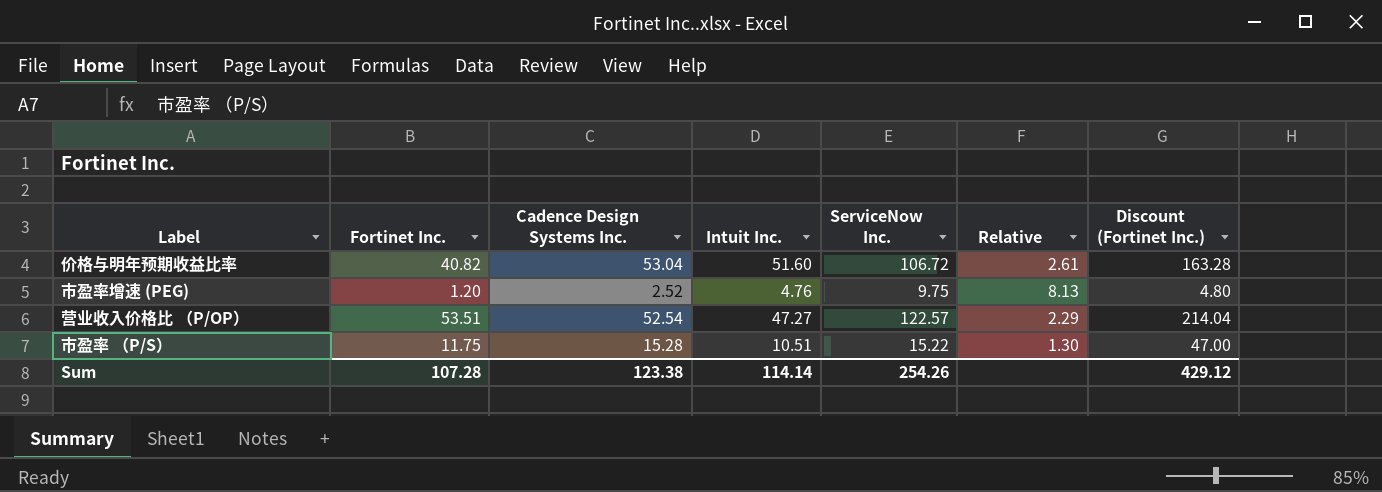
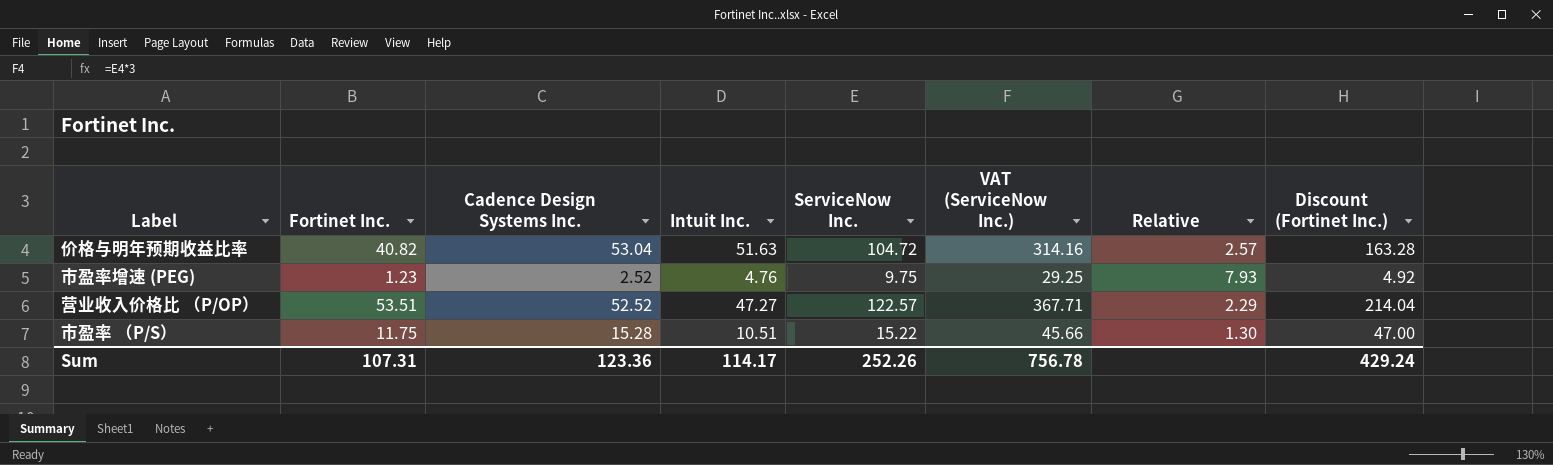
column VAT (ServiceNow Inc.) | formula: none -> [ServiceNow Inc.] * 3
价格与明年预期收益比率 | Intuit Inc.: 51.60 -> 51.63
价格与明年预期收益比率 | ServiceNow Inc.: 106.72 -> 104.72
价格与明年预期收益比率 | Relative: 2.61 -> 2.57
市盈率增速 (PEG) | Fortinet Inc.: 1.20 -> 1.23
市盈率增速 (PEG) | Relative: 8.13 -> 7.93
市盈率增速 (PEG) | Discount (Fortinet Inc.): 4.80 -> 4.92
营业收入价格比 （P/OP） | Cadence Design Systems Inc.: 52.54 -> 52.52
Sum | Fortinet Inc.: 107.28 -> 107.31
Sum | Cadence Design Systems Inc.: 123.38 -> 123.36
Sum | Intuit Inc.: 114.14 -> 114.17
Sum | ServiceNow Inc.: 254.26 -> 252.26
Sum | Discount (Fortinet Inc.): 429.12 -> 429.24

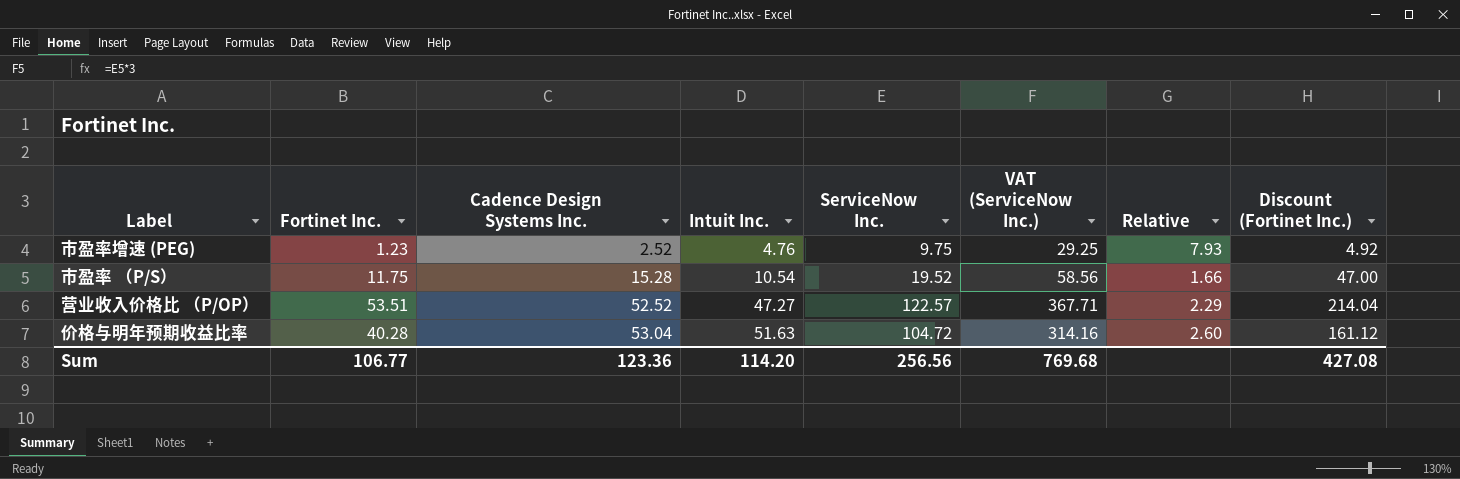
row order: none -> Cadence Design Systems Inc. ascending
市盈率 （P/S） | Intuit Inc.: 10.51 -> 10.54
市盈率 （P/S） | ServiceNow Inc.: 15.22 -> 19.52
市盈率 （P/S） | VAT (ServiceNow Inc.): 45.66 -> 58.56
市盈率 （P/S） | Relative: 1.30 -> 1.66
价格与明年预期收益比率 | Fortinet Inc.: 40.82 -> 40.28
价格与明年预期收益比率 | Relative: 2.57 -> 2.60
价格与明年预期收益比率 | Discount (Fortinet Inc.): 163.28 -> 161.12
Sum | Fortinet Inc.: 107.31 -> 106.77
Sum | Intuit Inc.: 114.17 -> 114.20
Sum | ServiceNow Inc.: 252.26 -> 256.56
Sum | VAT (ServiceNow Inc.): 756.78 -> 769.68
Sum | Discount (Fortinet Inc.): 429.24 -> 427.08

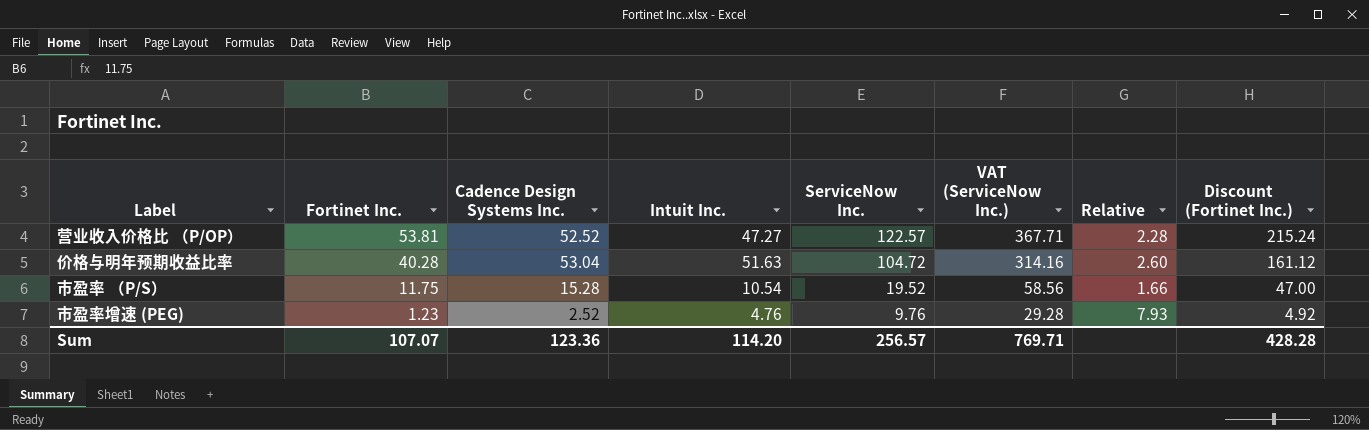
row order: Cadence Design Systems Inc. ascending -> Fortinet Inc. descending
营业收入价格比 （P/OP） | Fortinet Inc.: 53.51 -> 53.81
营业收入价格比 （P/OP） | Relative: 2.29 -> 2.28
营业收入价格比 （P/OP） | Discount (Fortinet Inc.): 214.04 -> 215.24
市盈率增速 (PEG) | ServiceNow Inc.: 9.75 -> 9.76
市盈率增速 (PEG) | VAT (ServiceNow Inc.): 29.25 -> 29.28
Sum | Fortinet Inc.: 106.77 -> 107.07
Sum | ServiceNow Inc.: 256.56 -> 256.57
Sum | VAT (ServiceNow Inc.): 769.68 -> 769.71
Sum | Discount (Fortinet Inc.): 427.08 -> 428.28

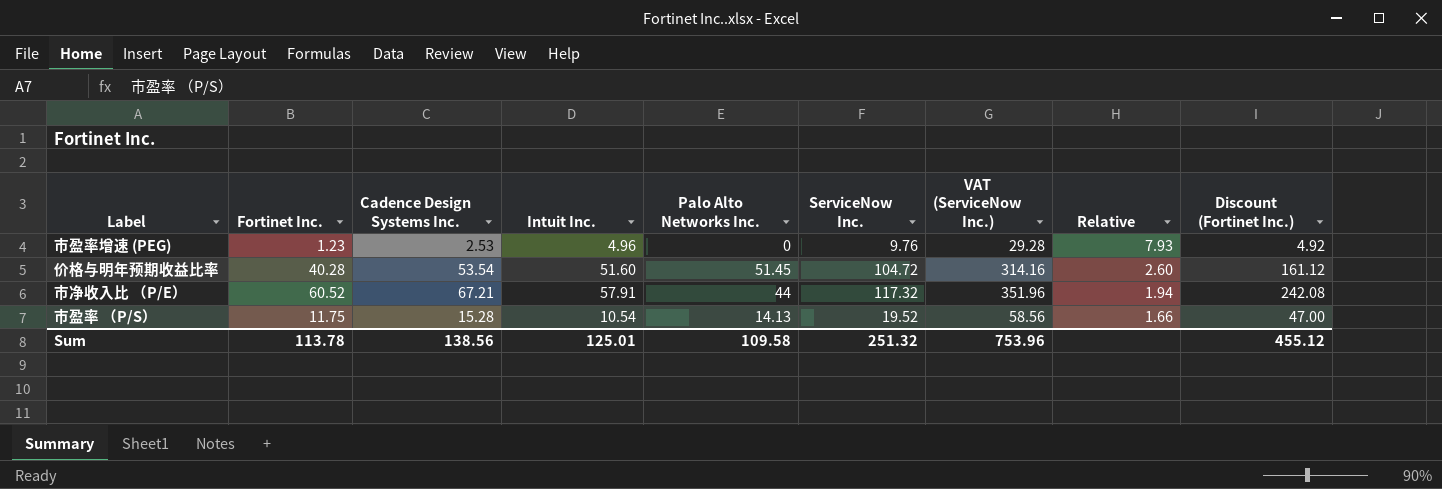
row order: Fortinet Inc. descending -> Relative descending
column Palo Alto Networks Inc. | position: none -> 5
row 营业收入价格比 （P/OP）: 53.81 | 52.52 | 47.27 | 122.57 | 367.71 | 2.28 | 215.24 -> none
市盈率增速 (PEG) | Cadence Design Systems Inc.: 2.52 -> 2.53
市盈率增速 (PEG) | Intuit Inc.: 4.76 -> 4.96
价格与明年预期收益比率 | Cadence Design Systems Inc.: 53.04 -> 53.54
价格与明年预期收益比率 | Intuit Inc.: 51.63 -> 51.60
row 市净收入比 （P/E）: none -> 60.52 | 67.21 | 57.91 | 44 | 117.32 | 351.96 | 1.94 | 242.08
Sum | Fortinet Inc.: 107.07 -> 113.78
Sum | Cadence Design Systems Inc.: 123.36 -> 138.56
Sum | Intuit Inc.: 114.20 -> 125.01
Sum | ServiceNow Inc.: 256.57 -> 251.32
Sum | VAT (ServiceNow Inc.): 769.71 -> 753.96
Sum | Discount (Fortinet Inc.): 428.28 -> 455.12

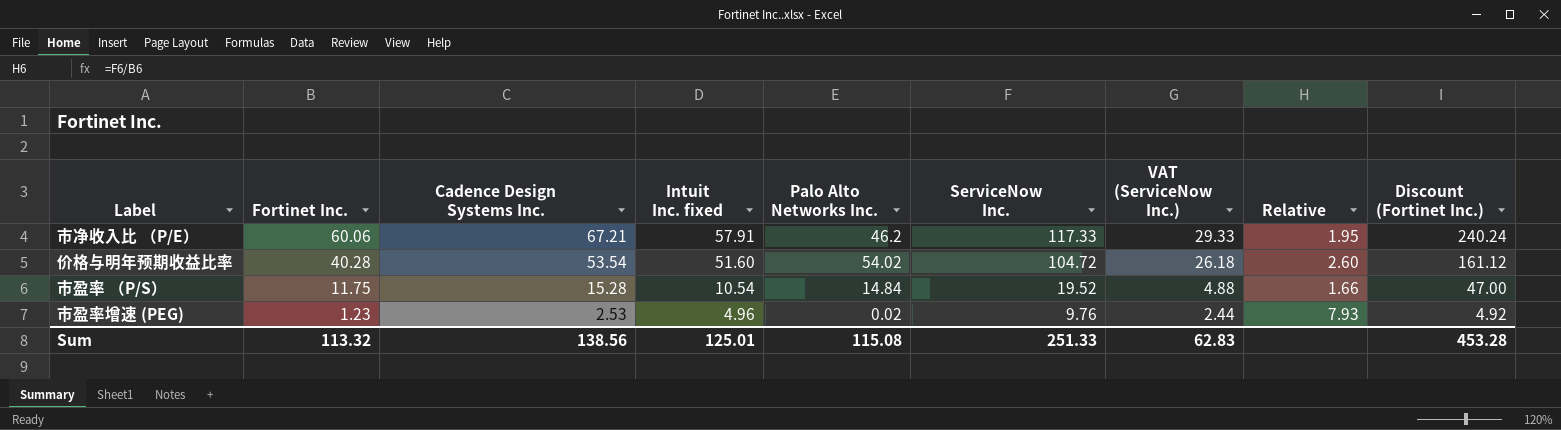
row order: Relative descending -> Fortinet Inc. descending
column name: Intuit Inc. -> Intuit Inc. fixed
column VAT (ServiceNow Inc.) | formula: [ServiceNow Inc.] * 3 -> [ServiceNow Inc.] * 0.25
市净收入比 （P/E） | Fortinet Inc.: 60.52 -> 60.06
市净收入比 （P/E） | Palo Alto Networks Inc.: 44 -> 46.2
市净收入比 （P/E） | ServiceNow Inc.: 117.32 -> 117.33
市净收入比 （P/E） | Relative: 1.94 -> 1.95
市净收入比 （P/E） | Discount (Fortinet Inc.): 242.08 -> 240.24
价格与明年预期收益比率 | Palo Alto Networks Inc.: 51.45 -> 54.02
市盈率 （P/S） | Palo Alto Networks Inc.: 14.13 -> 14.84
市盈率增速 (PEG) | Palo Alto Networks Inc.: 0 -> 0.02
Sum | Fortinet Inc.: 113.78 -> 113.32
Sum | Palo Alto Networks Inc.: 109.58 -> 115.08
Sum | ServiceNow Inc.: 251.32 -> 251.33
Sum | VAT (ServiceNow Inc.): 753.96 -> 62.83
Sum | Discount (Fortinet Inc.): 455.12 -> 453.28

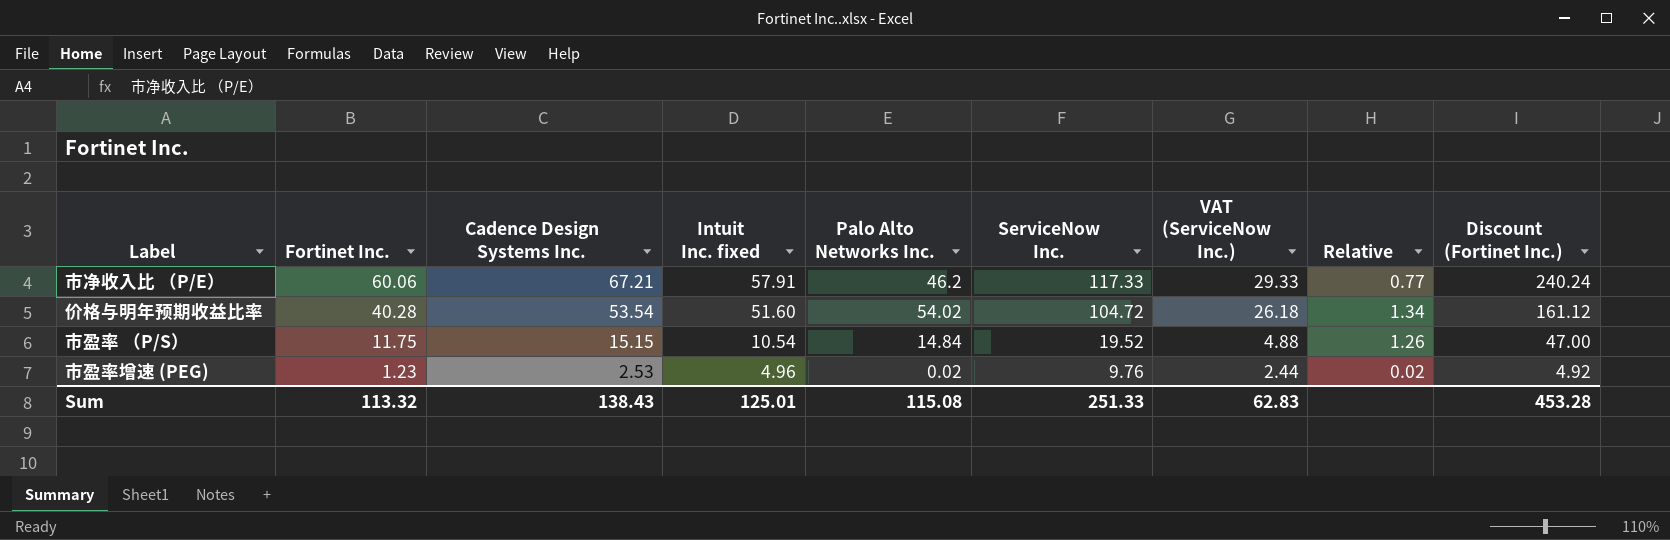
column Relative | formula: [ServiceNow Inc.] / [Fortinet Inc.] -> [Palo Alto Networks Inc.] / [Fortinet Inc.]
市盈率 （P/S） | Cadence Design Systems Inc.: 15.28 -> 15.15
Sum | Cadence Design Systems Inc.: 138.56 -> 138.43

